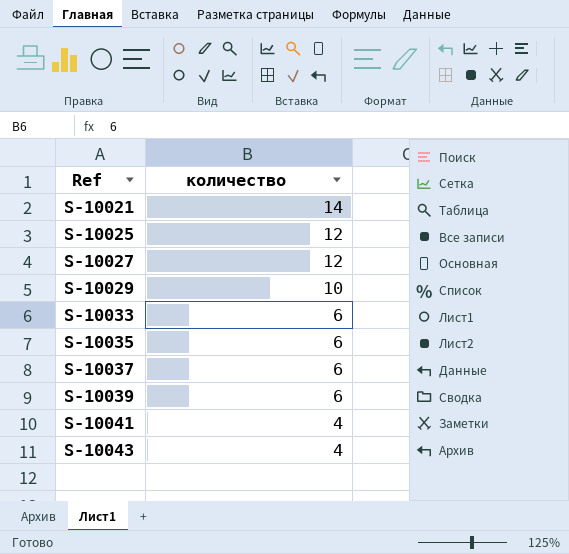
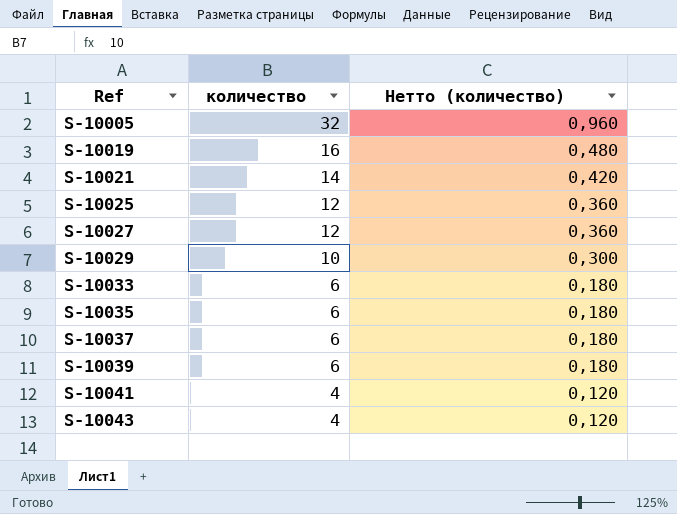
column Нетто (количество) | formula: none -> [количество] * 0,03
row S-10005: none -> 32 | 0,960
row S-10019: none -> 16 | 0,480

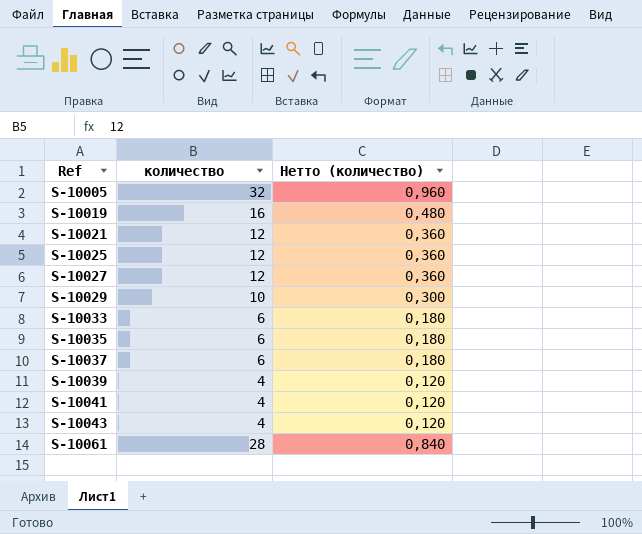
S-10021 | количество: 14 -> 12
S-10021 | Нетто (количество): 0,420 -> 0,360
S-10039 | количество: 6 -> 4
S-10039 | Нетто (количество): 0,180 -> 0,120
row S-10061: none -> 28 | 0,840

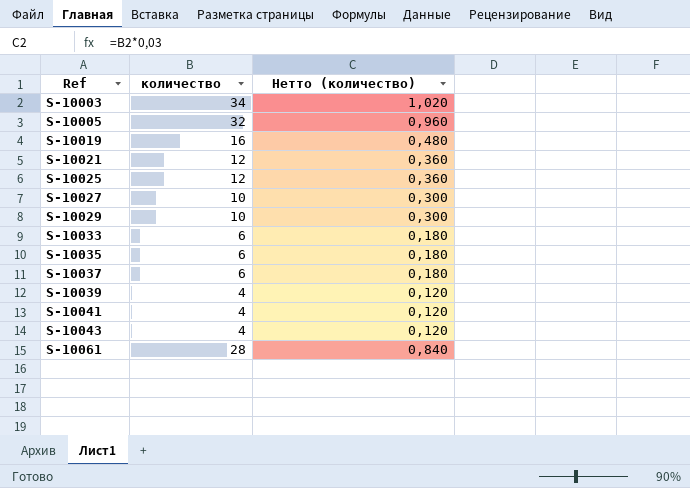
row S-10003: none -> 34 | 1,020
S-10027 | количество: 12 -> 10
S-10027 | Нетто (количество): 0,360 -> 0,300

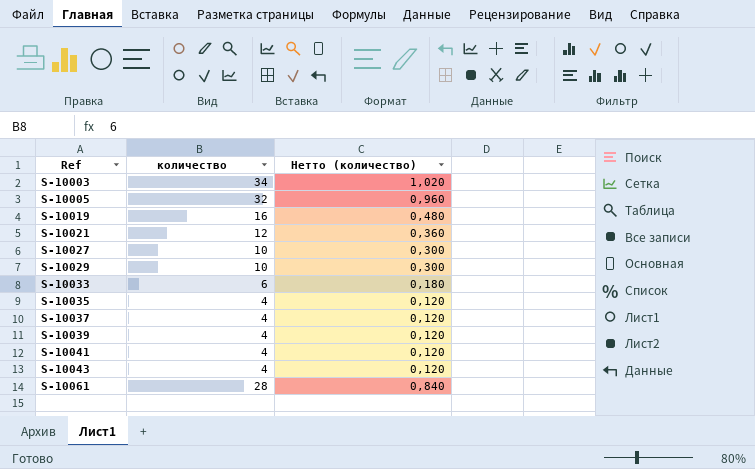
row S-10025: 12 | 0,360 -> none
S-10035 | количество: 6 -> 4
S-10035 | Нетто (количество): 0,180 -> 0,120
S-10037 | количество: 6 -> 4
S-10037 | Нетто (количество): 0,180 -> 0,120

